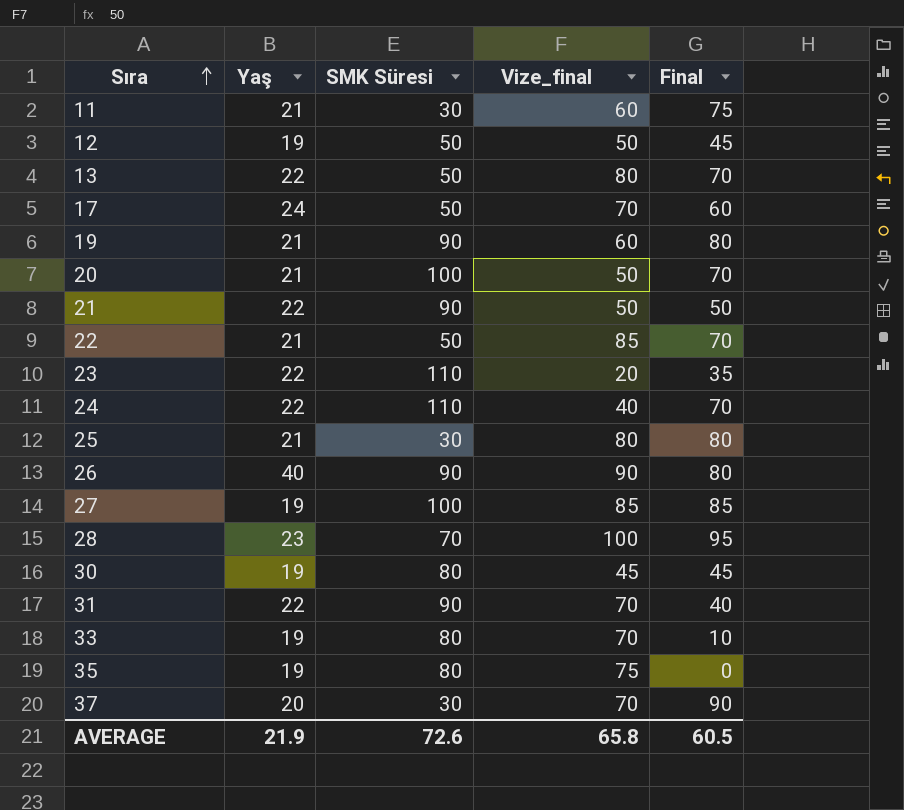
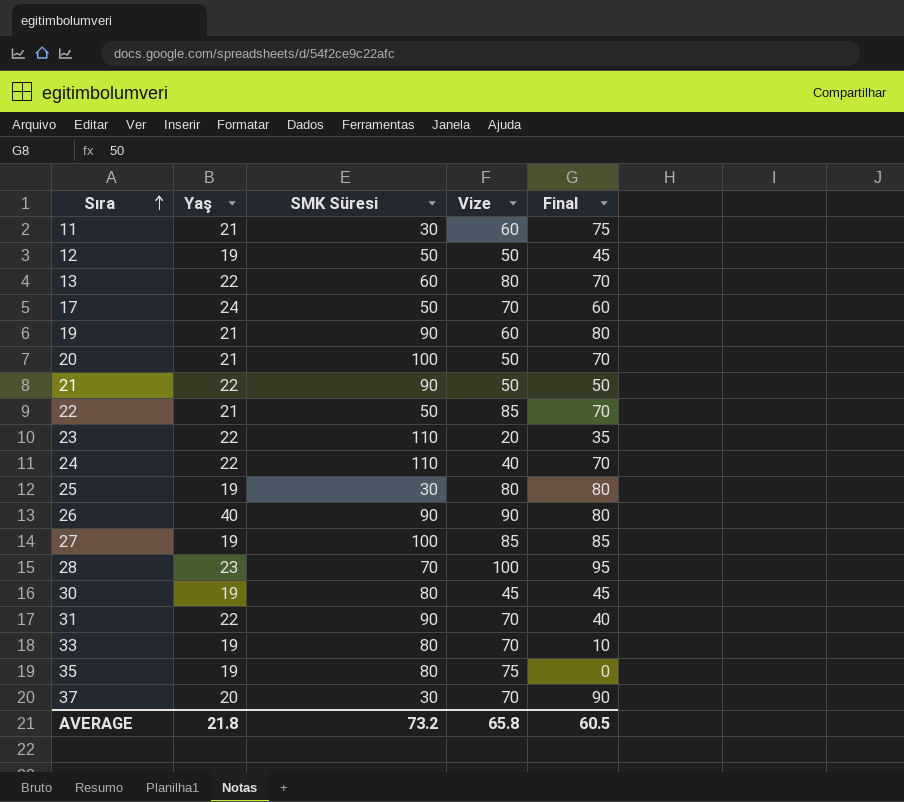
column name: Vize_final -> Vize
13 | SMK Süresi: 50 -> 60
25 | Yaş: 21 -> 19
AVERAGE | Yaş: 21.9 -> 21.8
AVERAGE | SMK Süresi: 72.6 -> 73.2

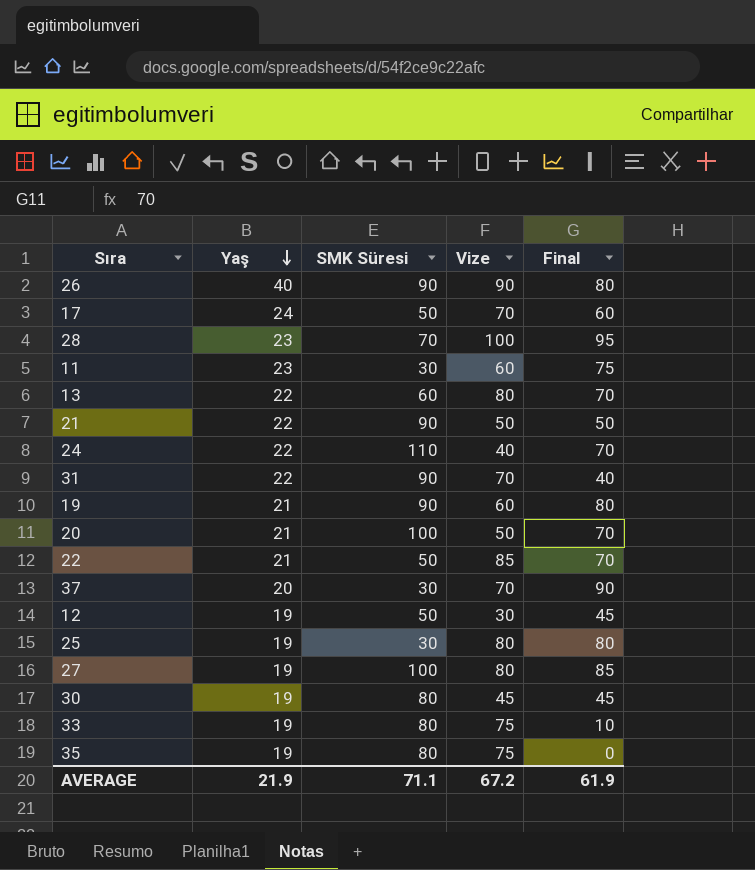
row order: Sıra ascending -> Yaş descending
row 23: 22 | 110 | 20 | 35 -> none
11 | Yaş: 21 -> 23
12 | Vize: 50 -> 30
27 | Vize: 85 -> 80
33 | Vize: 70 -> 75
AVERAGE | Yaş: 21.8 -> 21.9
AVERAGE | SMK Süresi: 73.2 -> 71.1
AVERAGE | Vize: 65.8 -> 67.2
AVERAGE | Final: 60.5 -> 61.9

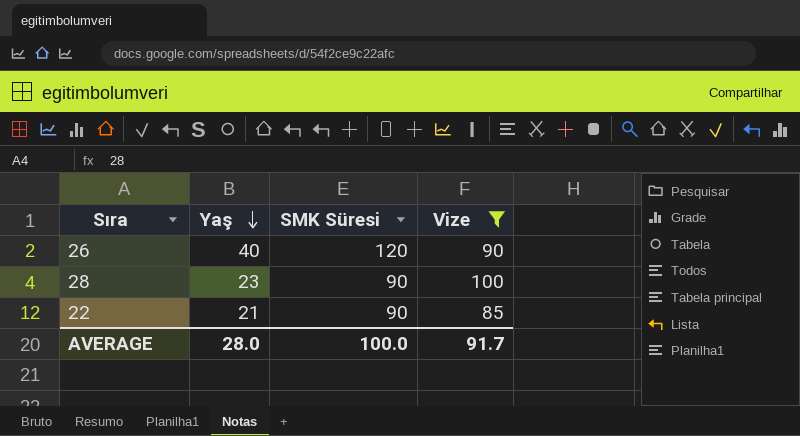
filter: none -> Vize >= 85
column Final | position: 5 -> none
26 | SMK Süresi: 90 -> 120
28 | SMK Süresi: 70 -> 90
22 | SMK Süresi: 50 -> 90
AVERAGE | Yaş: 21.9 -> 28.0
AVERAGE | SMK Süresi: 71.1 -> 100.0
AVERAGE | Vize: 67.2 -> 91.7

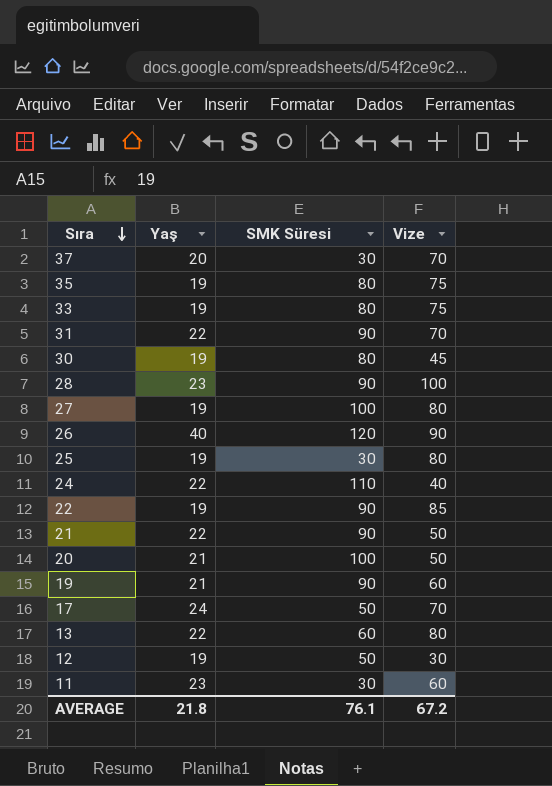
filter: Vize >= 85 -> none
row order: Yaş descending -> Sıra descending
22 | Yaş: 21 -> 19
AVERAGE | Yaş: 28.0 -> 21.8
AVERAGE | SMK Süresi: 100.0 -> 76.1
AVERAGE | Vize: 91.7 -> 67.2

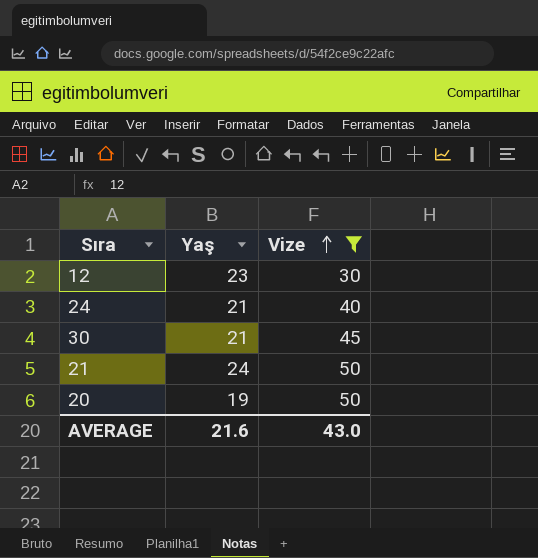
filter: none -> Vize <= 50
row order: Sıra descending -> Vize ascending
column SMK Süresi | position: 3 -> none
12 | Yaş: 19 -> 23
24 | Yaş: 22 -> 21
30 | Yaş: 19 -> 21
21 | Yaş: 22 -> 24
20 | Yaş: 21 -> 19
AVERAGE | Yaş: 21.8 -> 21.6
AVERAGE | Vize: 67.2 -> 43.0

